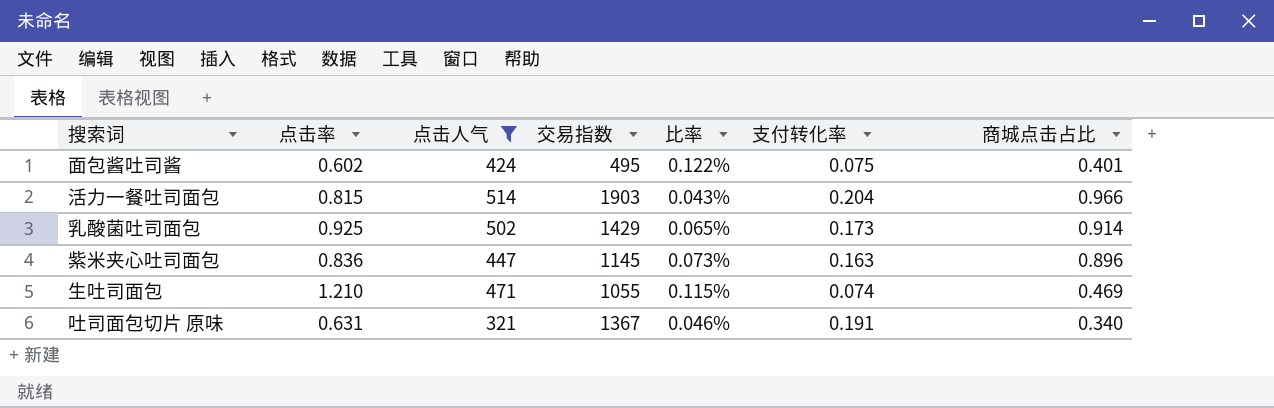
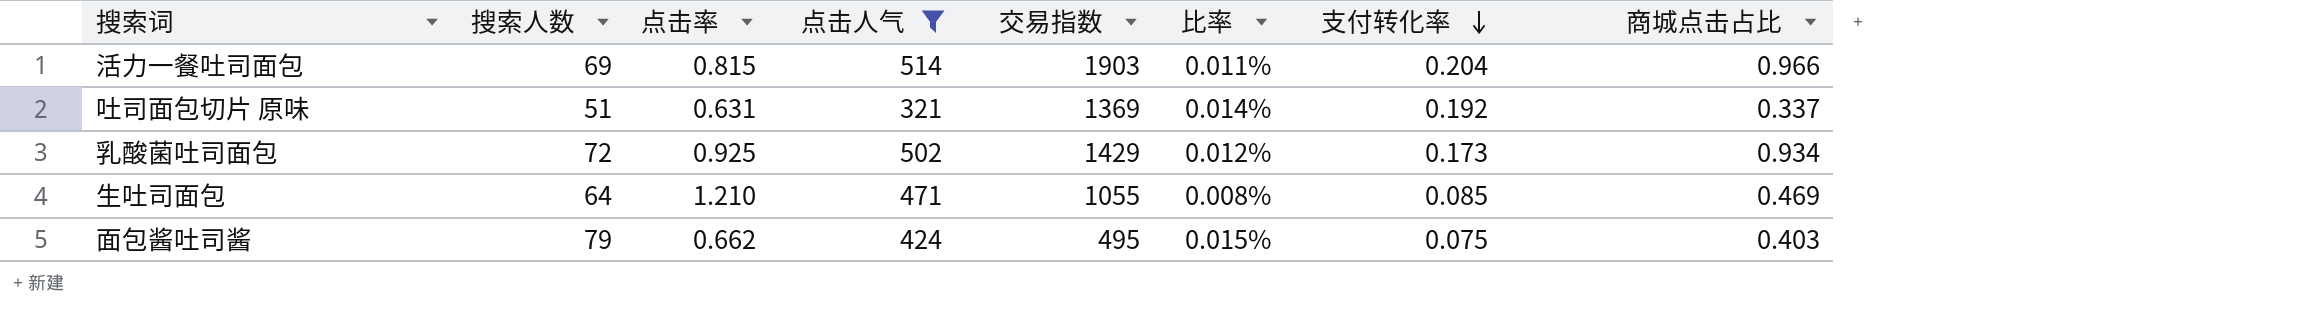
row order: none -> 支付转化率 descending
column 搜索人数 | position: none -> 2
column 比率 | formula: [点击率] / [交易指数] -> [支付转化率] / [交易指数]
row 紫米夹心吐司面包: 0.836 | 447 | 1145 | 0.073% | 0.163 | 0.896 -> none
吐司面包切片 原味 | 交易指数: 1367 -> 1369
吐司面包切片 原味 | 支付转化率: 0.191 -> 0.192
吐司面包切片 原味 | 商城点击占比: 0.340 -> 0.337
乳酸菌吐司面包 | 商城点击占比: 0.914 -> 0.934
生吐司面包 | 支付转化率: 0.074 -> 0.085
面包酱吐司酱 | 点击率: 0.602 -> 0.662
面包酱吐司酱 | 商城点击占比: 0.401 -> 0.403

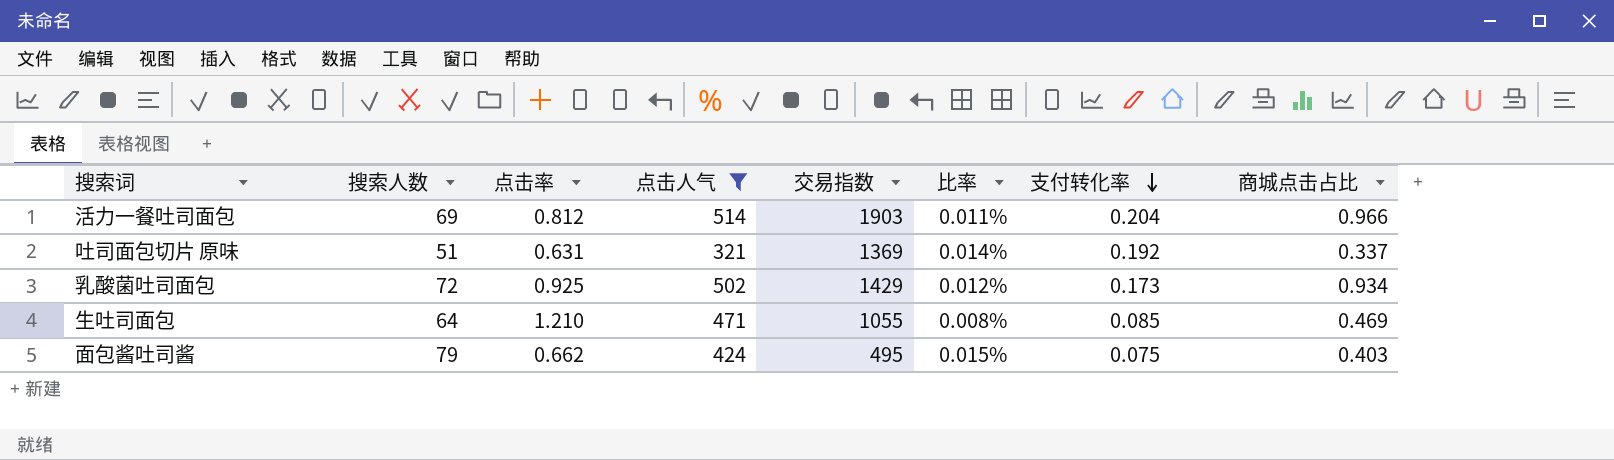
活力一餐吐司面包 | 点击率: 0.815 -> 0.812

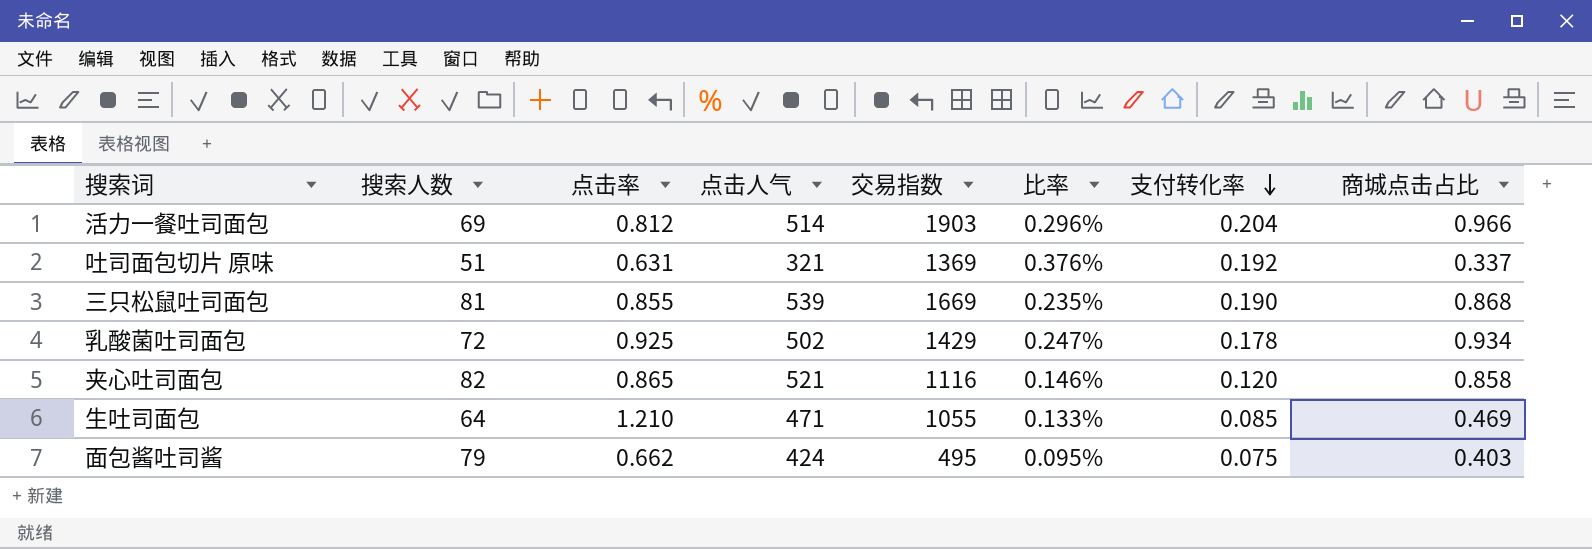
filter: 点击人气 <= 514 -> none
column 比率 | formula: [支付转化率] / [交易指数] -> [支付转化率] / [搜索人数]
乳酸菌吐司面包 | 支付转化率: 0.173 -> 0.178

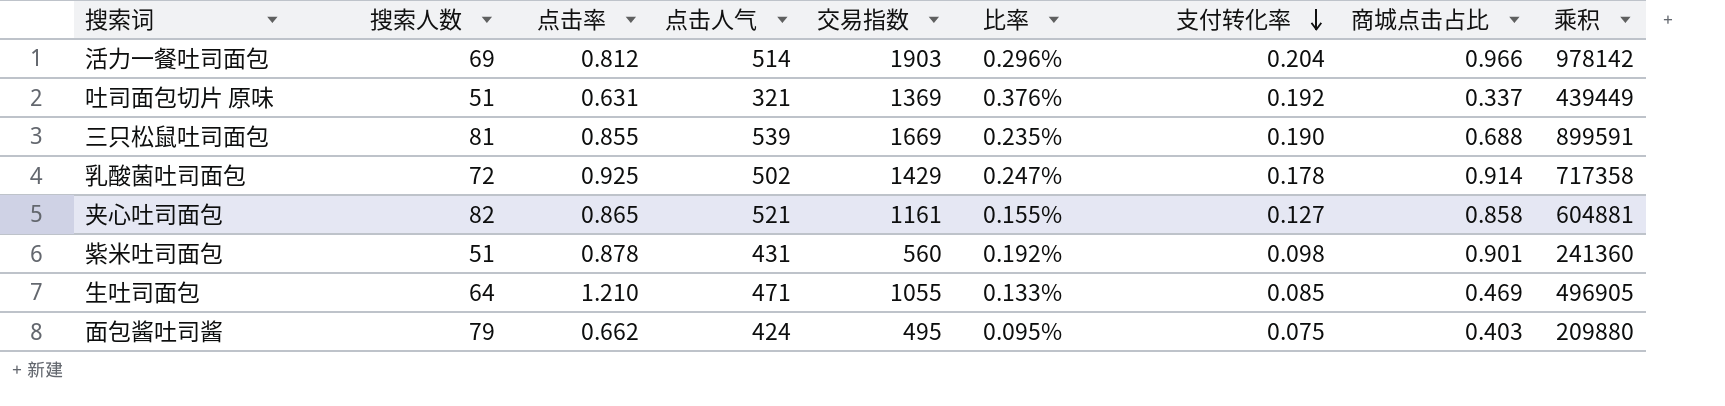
column 乘积 | formula: none -> [点击人气] * [交易指数]
三只松鼠吐司面包 | 商城点击占比: 0.868 -> 0.688
乳酸菌吐司面包 | 商城点击占比: 0.934 -> 0.914
夹心吐司面包 | 交易指数: 1116 -> 1161
夹心吐司面包 | 比率: 0.146% -> 0.155%
夹心吐司面包 | 支付转化率: 0.120 -> 0.127
row 紫米吐司面包: none -> 51 | 0.878 | 431 | 560 | 0.192% | 0.098 | 0.901 | 241360

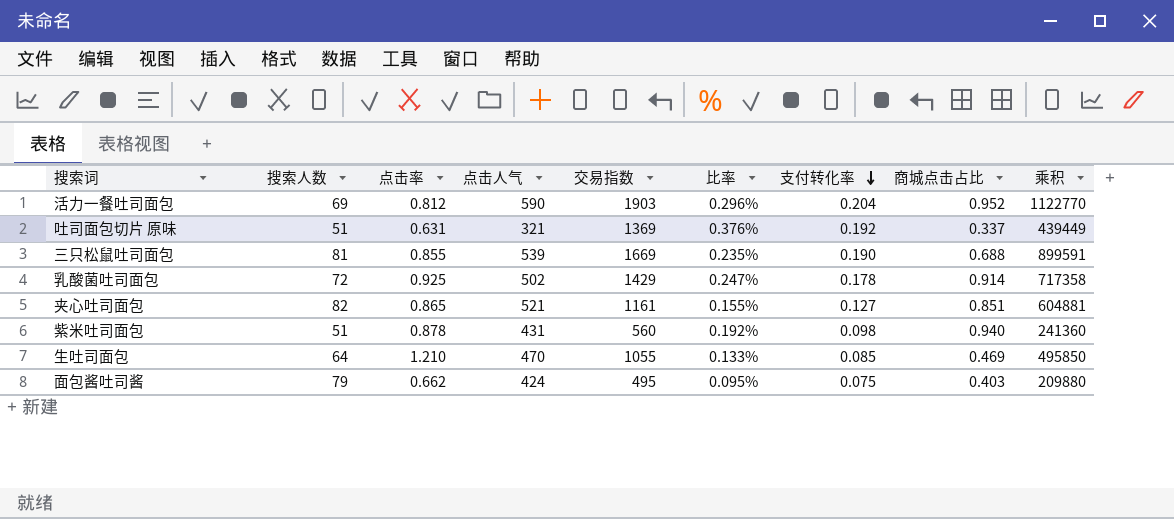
活力一餐吐司面包 | 点击人气: 514 -> 590
活力一餐吐司面包 | 商城点击占比: 0.966 -> 0.952
活力一餐吐司面包 | 乘积: 978142 -> 1122770
夹心吐司面包 | 商城点击占比: 0.858 -> 0.851
紫米吐司面包 | 商城点击占比: 0.901 -> 0.940
生吐司面包 | 点击人气: 471 -> 470
生吐司面包 | 乘积: 496905 -> 495850

